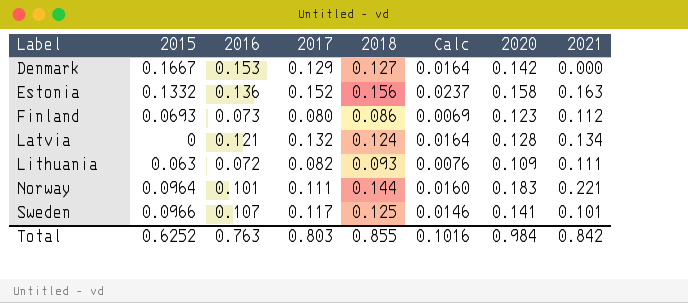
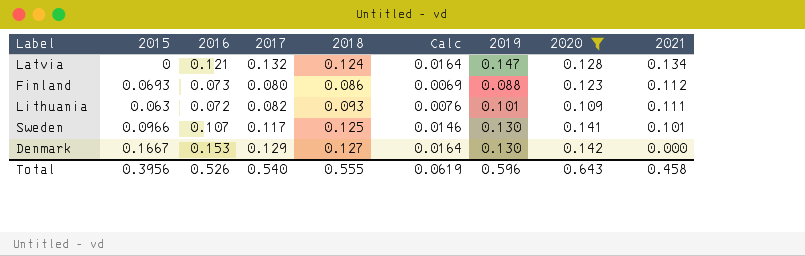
filter: none -> 2020 <= 0.142
row order: Label ascending -> 2021 descending
column 2019 | position: none -> 7
Total | 2015: 0.6252 -> 0.3956
Total | 2016: 0.763 -> 0.526
Total | 2017: 0.803 -> 0.540
Total | 2018: 0.855 -> 0.555
Total | Calc: 0.1016 -> 0.0619
Total | 2020: 0.984 -> 0.643
Total | 2021: 0.842 -> 0.458

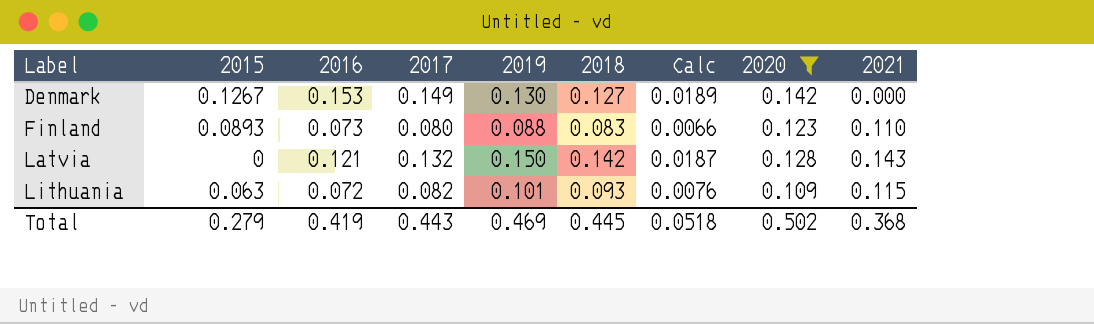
row order: 2021 descending -> Label ascending
column 2019 | position: 7 -> 5
row Sweden: 0.0966 | 0.107 | 0.117 | 0.125 | 0.0146 | 0.130 | 0.141 | 0.101 -> none
Denmark | 2015: 0.1667 -> 0.1267
Denmark | 2017: 0.129 -> 0.149
Denmark | Calc: 0.0164 -> 0.0189
Finland | 2015: 0.0693 -> 0.0893
Finland | 2018: 0.086 -> 0.083
Finland | Calc: 0.0069 -> 0.0066
Finland | 2021: 0.112 -> 0.110
Latvia | 2019: 0.147 -> 0.150
Latvia | 2018: 0.124 -> 0.142
Latvia | Calc: 0.0164 -> 0.0187
Latvia | 2021: 0.134 -> 0.143
Lithuania | 2021: 0.111 -> 0.115
Total | 2015: 0.3956 -> 0.279
Total | 2016: 0.526 -> 0.419
Total | 2017: 0.540 -> 0.443
Total | 2019: 0.596 -> 0.469
Total | 2018: 0.555 -> 0.445
Total | Calc: 0.0619 -> 0.0518
Total | 2020: 0.643 -> 0.502
Total | 2021: 0.458 -> 0.368

